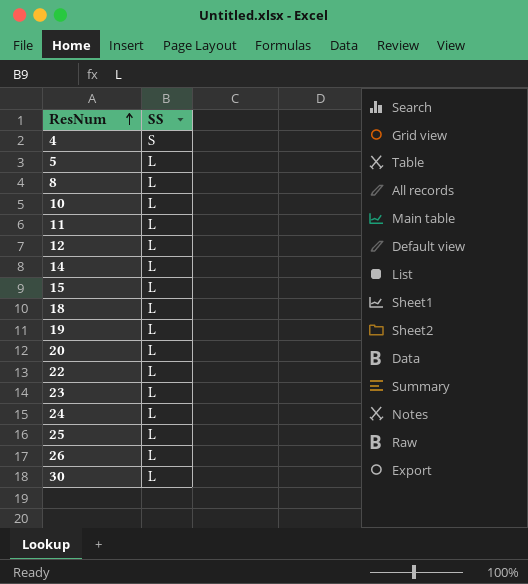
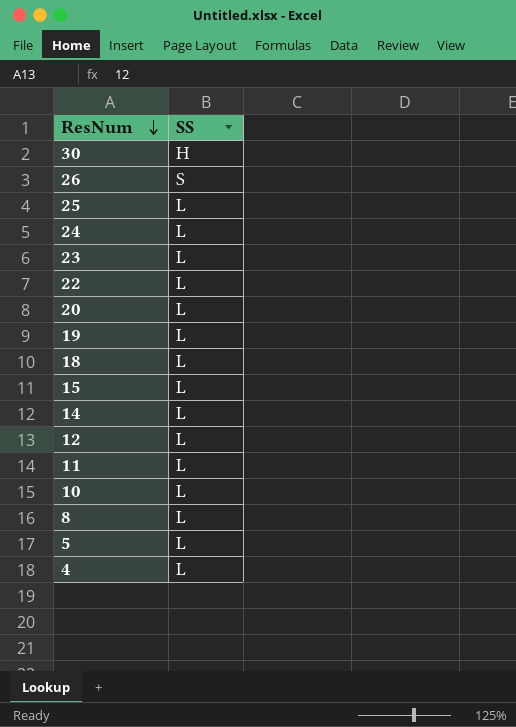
row order: ResNum ascending -> ResNum descending
30 | SS: L -> H
26 | SS: L -> S
4 | SS: S -> L

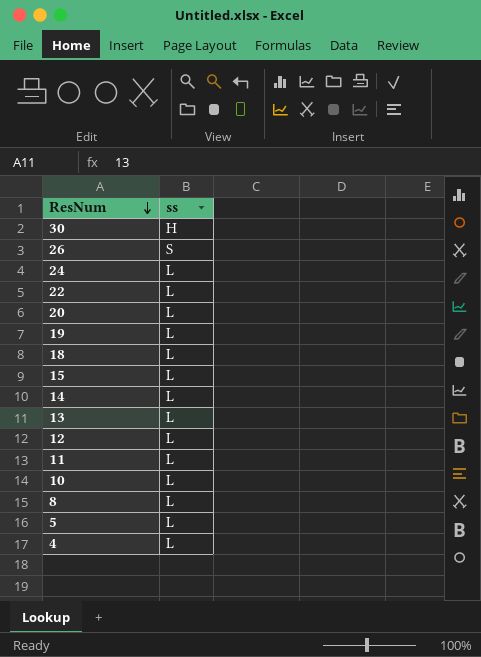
column name: SS -> ss
row 25: L -> none
row 23: L -> none
row 13: none -> L

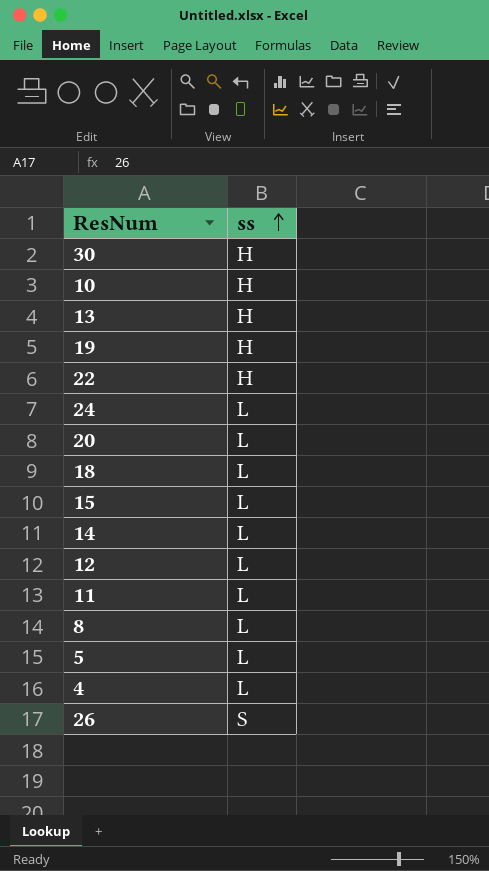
row order: ResNum descending -> ss ascending
10 | ss: L -> H
13 | ss: L -> H
19 | ss: L -> H
22 | ss: L -> H

